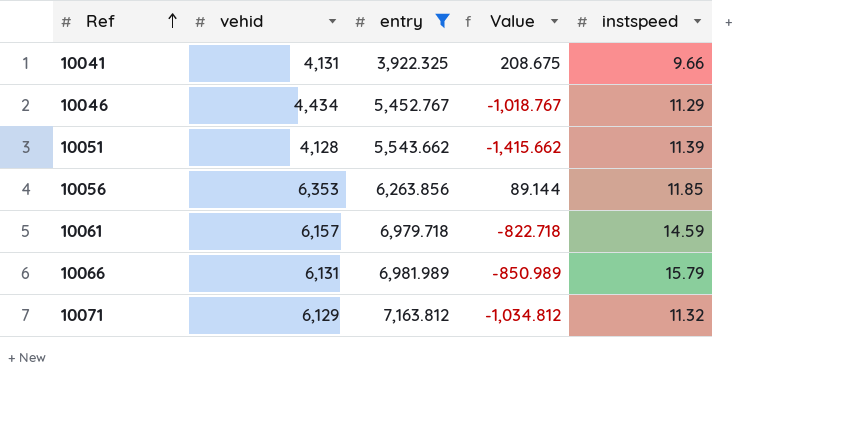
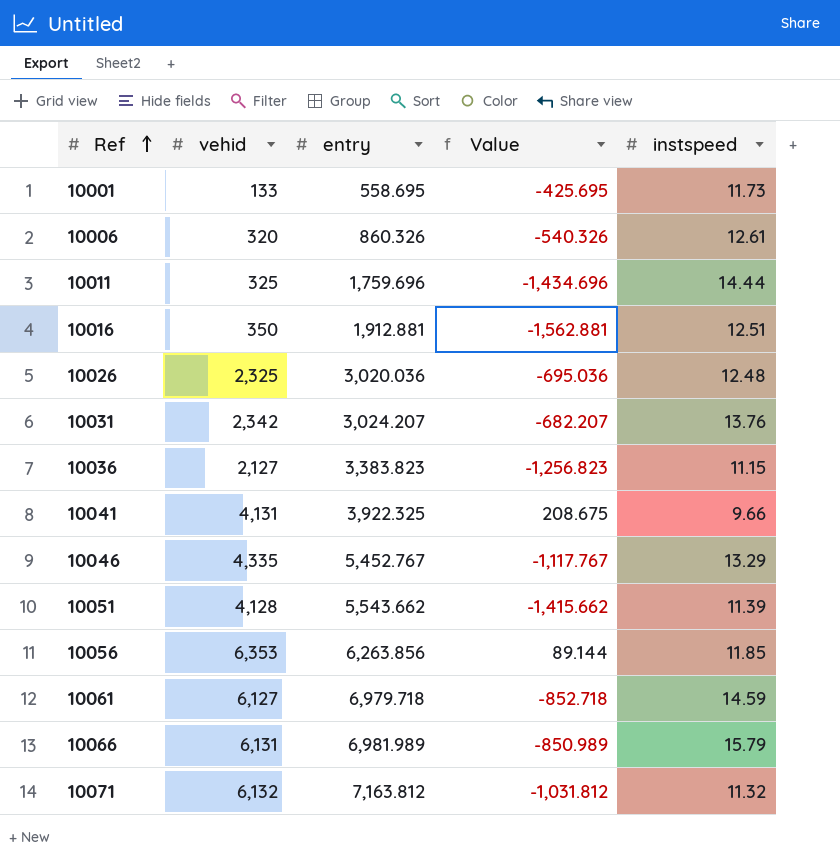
filter: entry >= 3,922.325 -> none
10046 | vehid: 4,434 -> 4,335
10046 | Value: -1,018.767 -> -1,117.767
10046 | instspeed: 11.29 -> 13.29
10061 | vehid: 6,157 -> 6,127
10061 | Value: -822.718 -> -852.718
10071 | vehid: 6,129 -> 6,132
10071 | Value: -1,034.812 -> -1,031.812

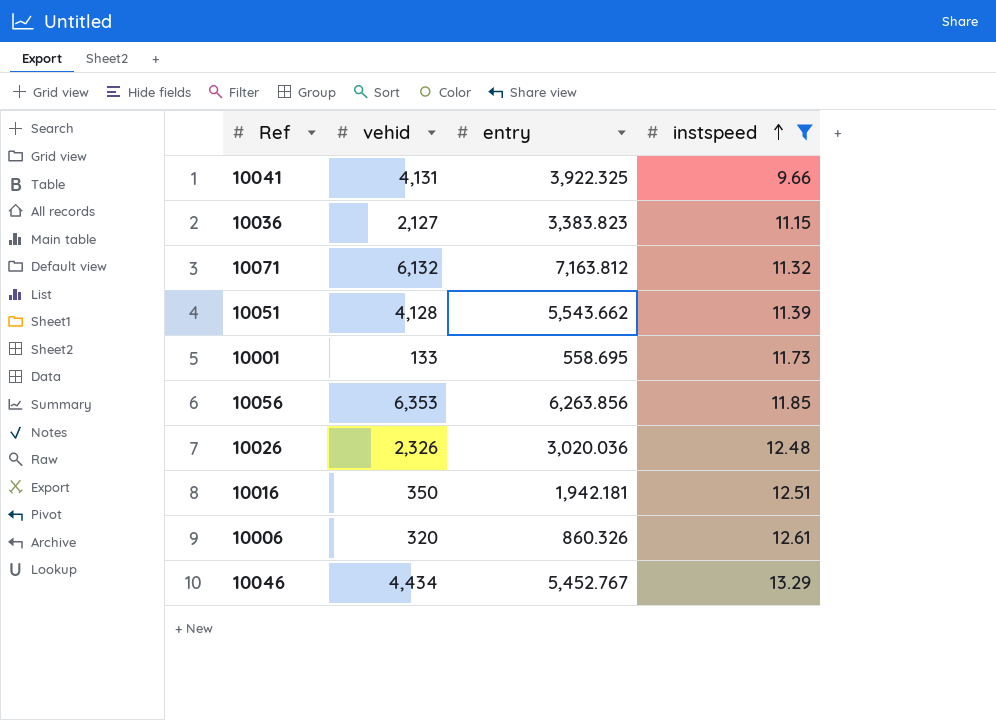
filter: none -> instspeed <= 13.29
row order: Ref ascending -> instspeed ascending
column Value | formula: [vehid] - [entry] -> none
10026 | vehid: 2,325 -> 2,326
10016 | entry: 1,912.881 -> 1,942.181
10046 | vehid: 4,335 -> 4,434

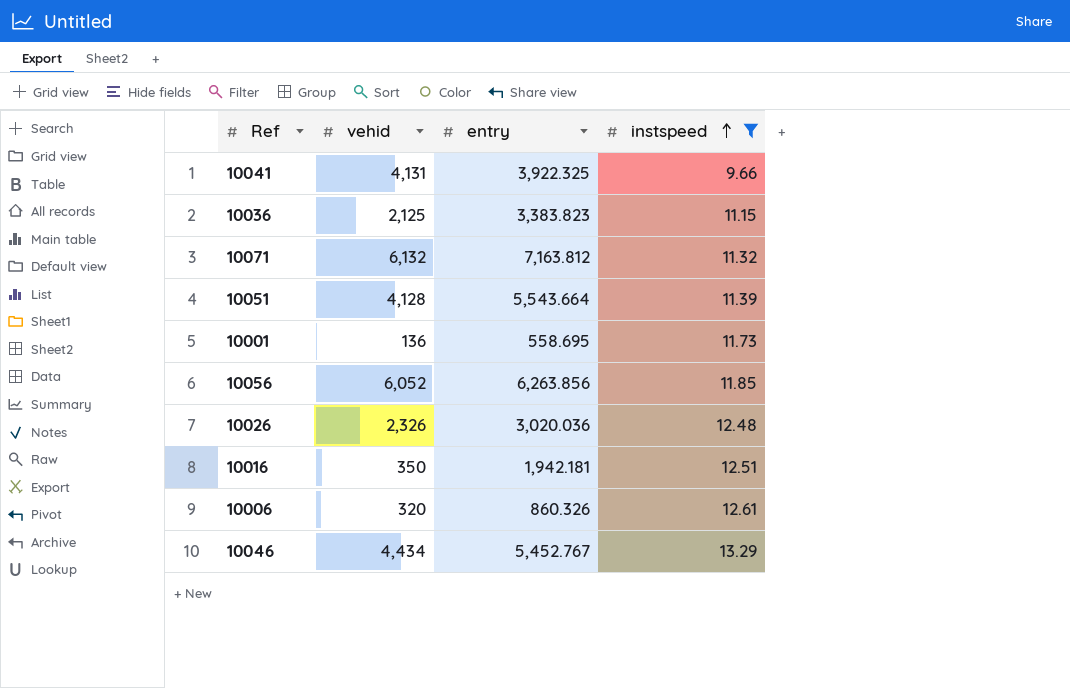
10036 | vehid: 2,127 -> 2,125
10051 | entry: 5,543.662 -> 5,543.664
10001 | vehid: 133 -> 136
10056 | vehid: 6,353 -> 6,052

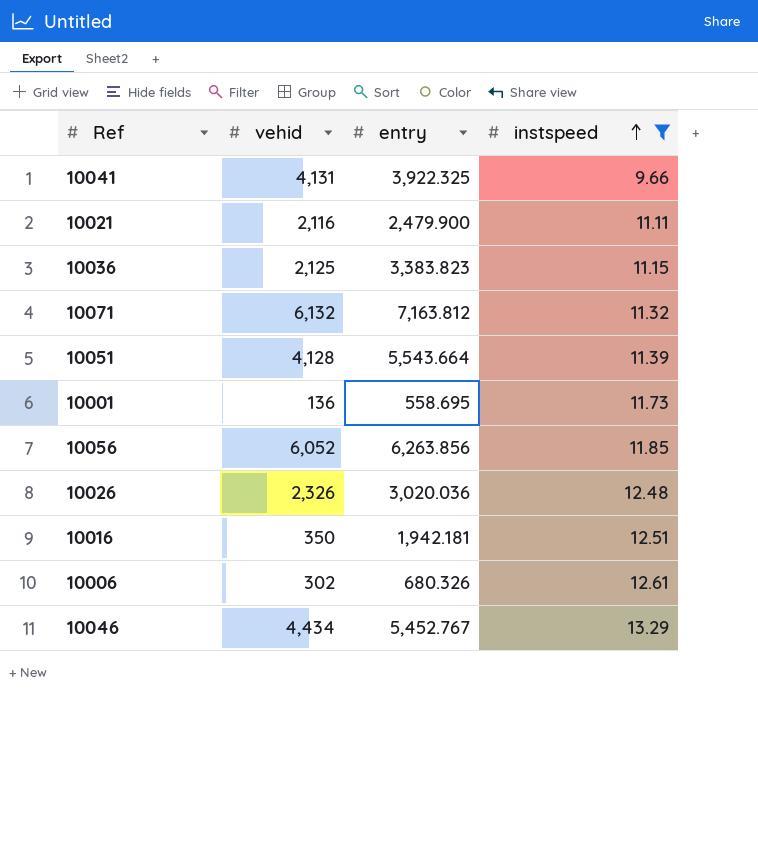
row 10021: none -> 2,116 | 2,479.900 | 11.11
10006 | vehid: 320 -> 302
10006 | entry: 860.326 -> 680.326

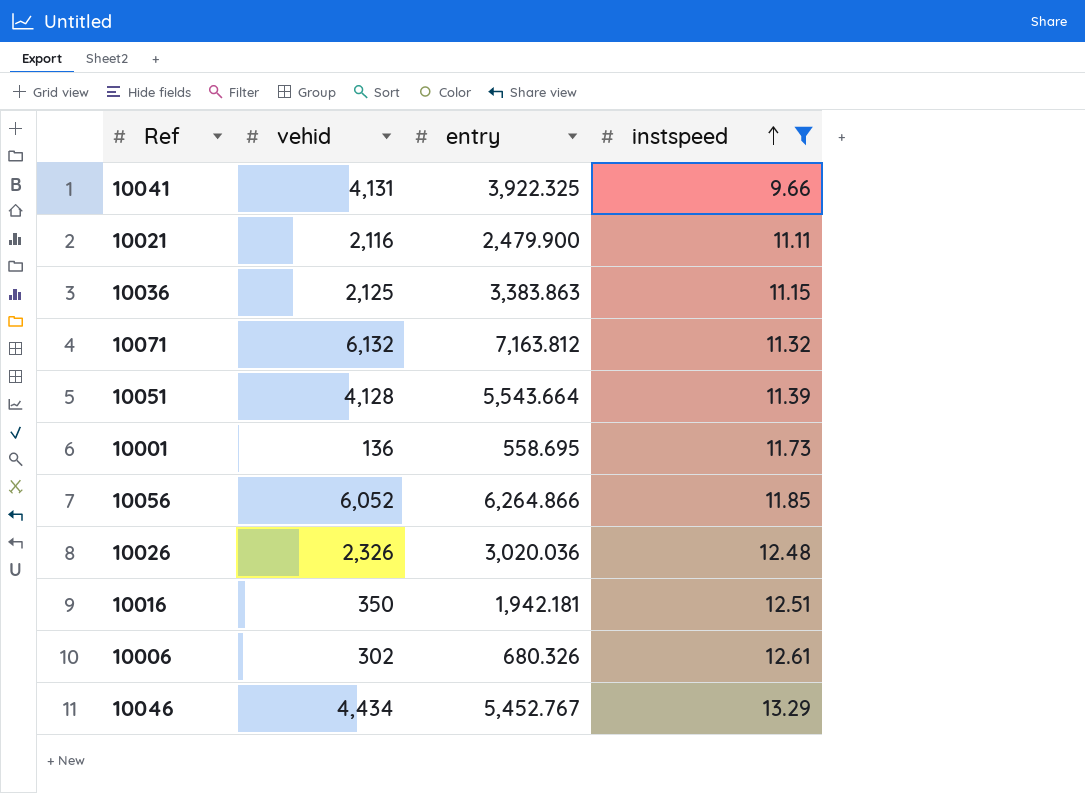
10036 | entry: 3,383.823 -> 3,383.863
10056 | entry: 6,263.856 -> 6,264.866

